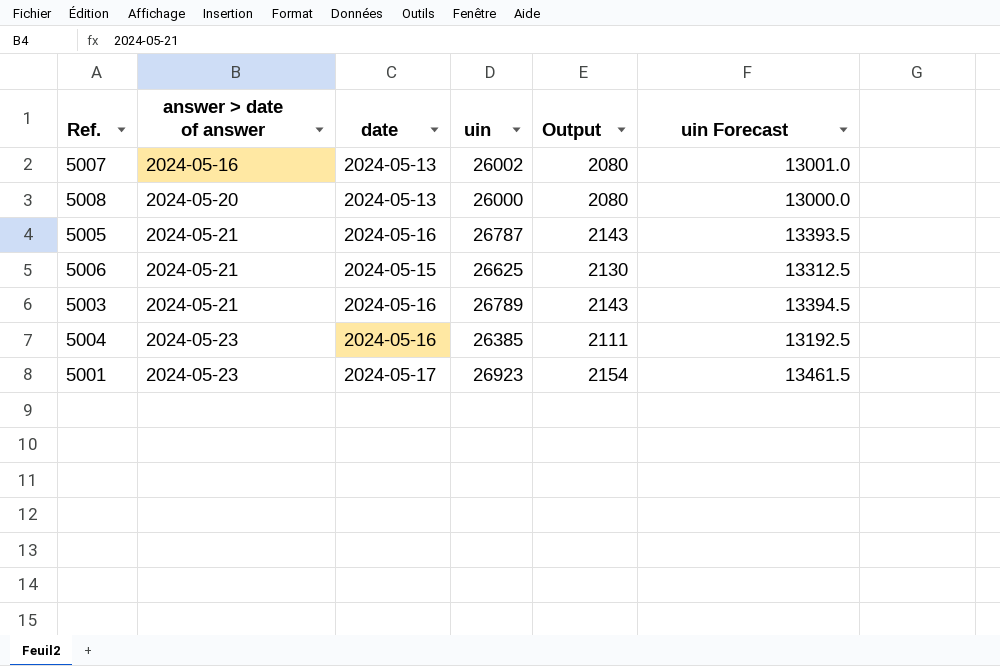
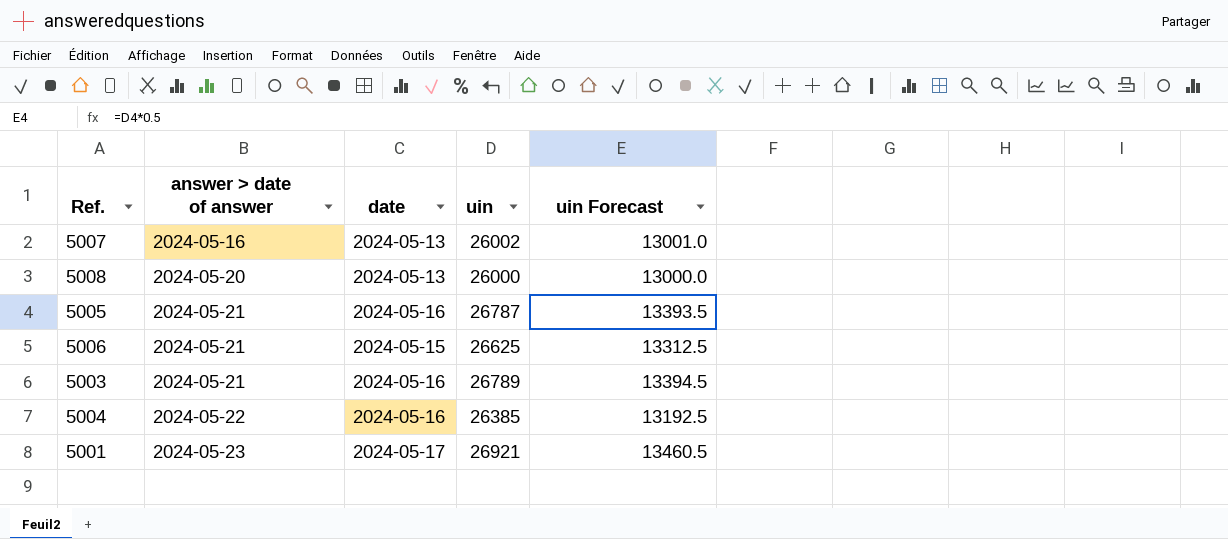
column Output | formula: [uin] * 0.08 -> none
5004 | answer > date of answer: 2024-05-23 -> 2024-05-22
5001 | uin: 26923 -> 26921
5001 | uin Forecast: 13461.5 -> 13460.5

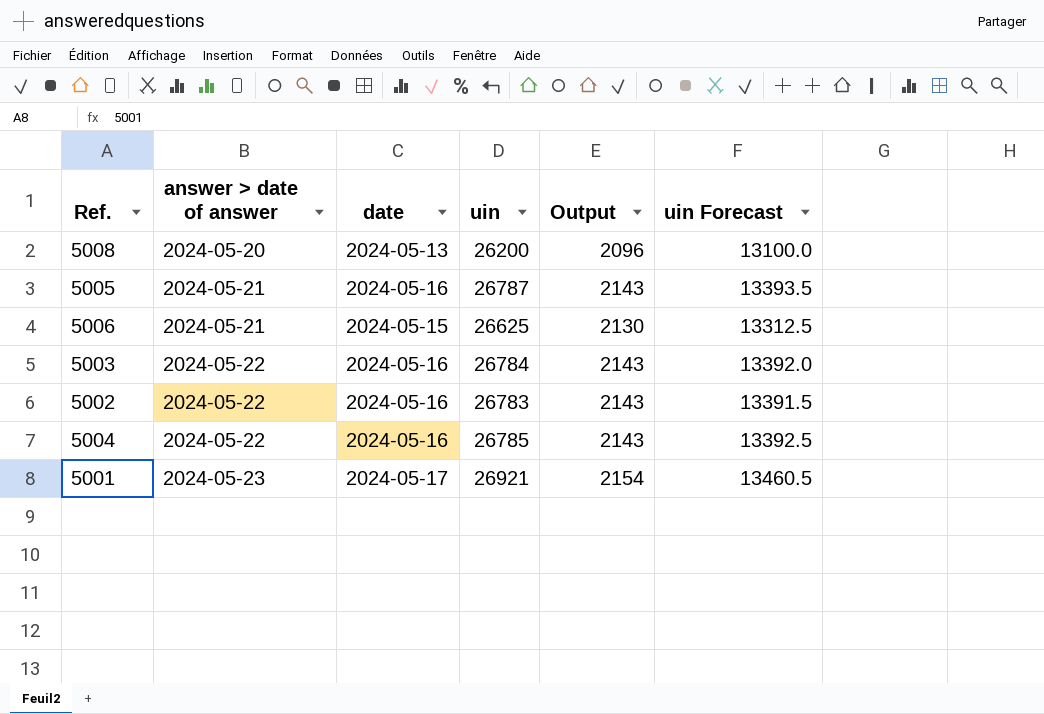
column Output | formula: none -> [uin] * 0.08
row 5007: 2024-05-16 | 2024-05-13 | 26002 | 13001.0 -> none
5008 | uin: 26000 -> 26200
5008 | uin Forecast: 13000.0 -> 13100.0
5003 | answer > date of answer: 2024-05-21 -> 2024-05-22
5003 | uin: 26789 -> 26784
5003 | uin Forecast: 13394.5 -> 13392.0
row 5002: none -> 2024-05-22 | 2024-05-16 | 26783 | 2143 | 13391.5
5004 | uin: 26385 -> 26785
5004 | uin Forecast: 13192.5 -> 13392.5

